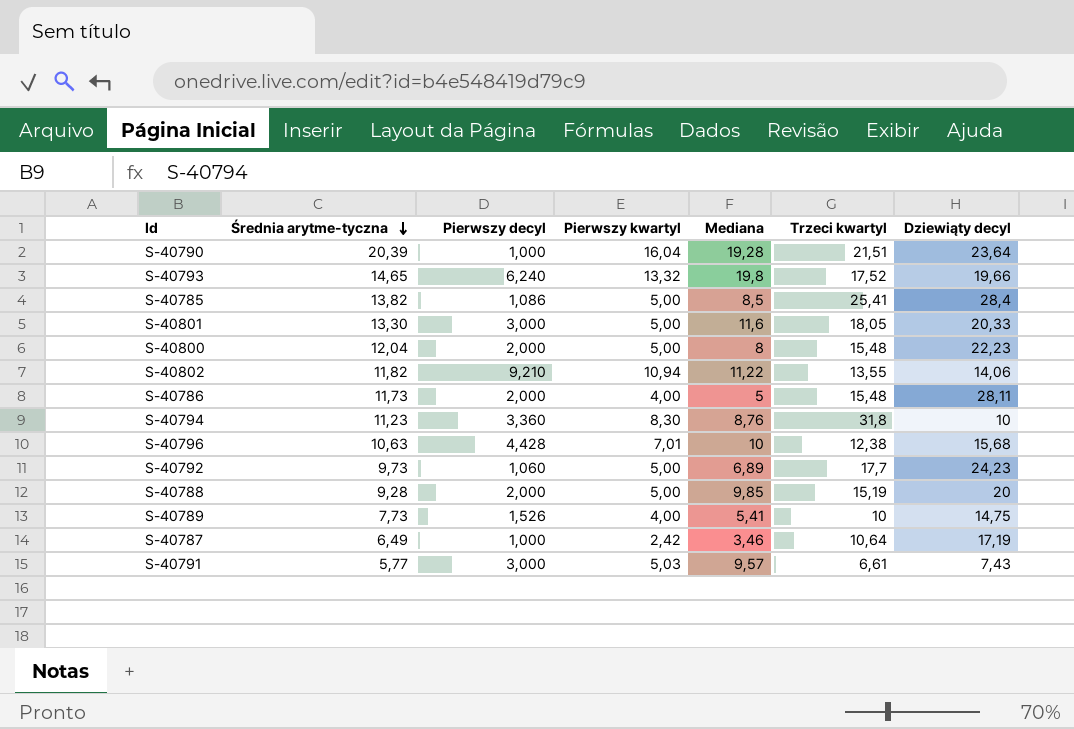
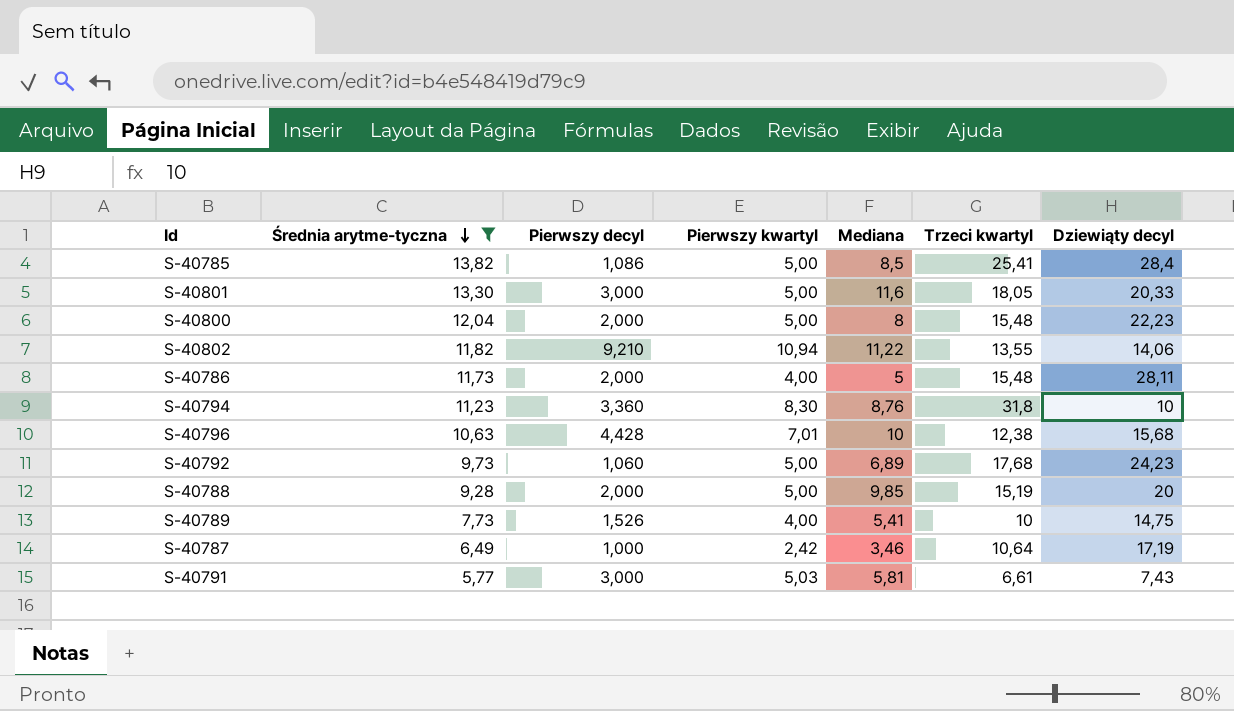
filter: none -> Średnia arytme-tyczna <= 13,82
S-40792 | Trzeci kwartyl: 17,7 -> 17,68
S-40791 | Mediana: 9,57 -> 5,81

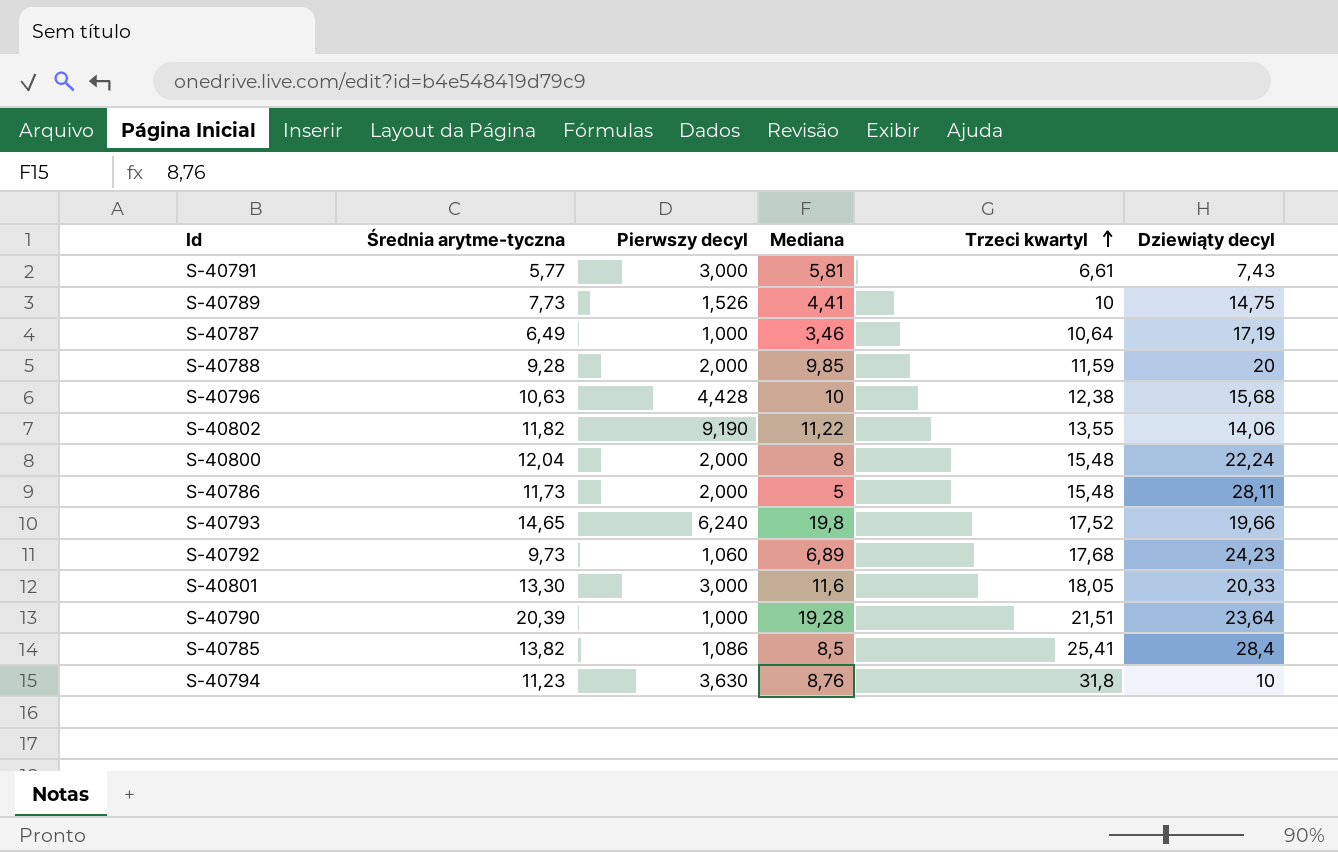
filter: Średnia arytme-tyczna <= 13,82 -> none
row order: Średnia arytme-tyczna descending -> Trzeci kwartyl ascending
column Pierwszy kwartyl | position: 4 -> none
S-40789 | Mediana: 5,41 -> 4,41
S-40788 | Trzeci kwartyl: 15,19 -> 11,59
S-40802 | Pierwszy decyl: 9,210 -> 9,190
S-40800 | Dziewiąty decyl: 22,23 -> 22,24
S-40794 | Pierwszy decyl: 3,360 -> 3,630

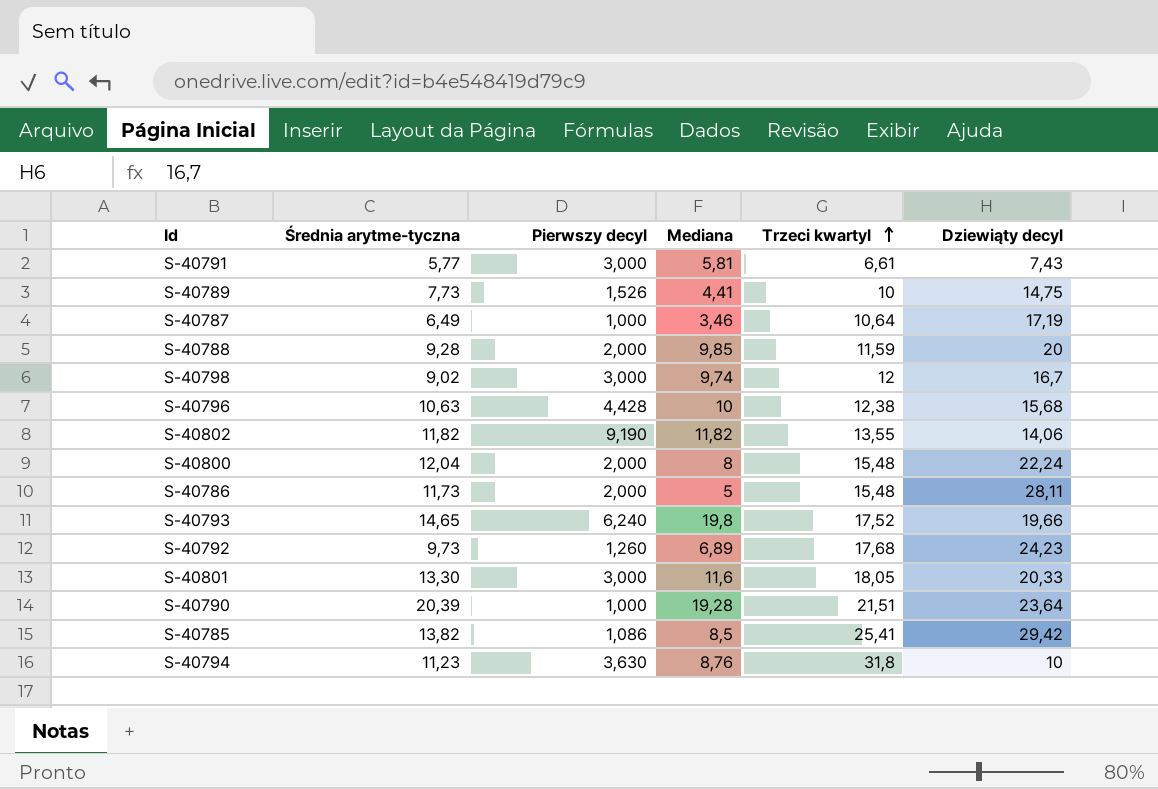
row S-40798: none -> 9,02 | 3,000 | 9,74 | 12 | 16,7
S-40802 | Mediana: 11,22 -> 11,82
S-40792 | Pierwszy decyl: 1,060 -> 1,260
S-40785 | Dziewiąty decyl: 28,4 -> 29,42

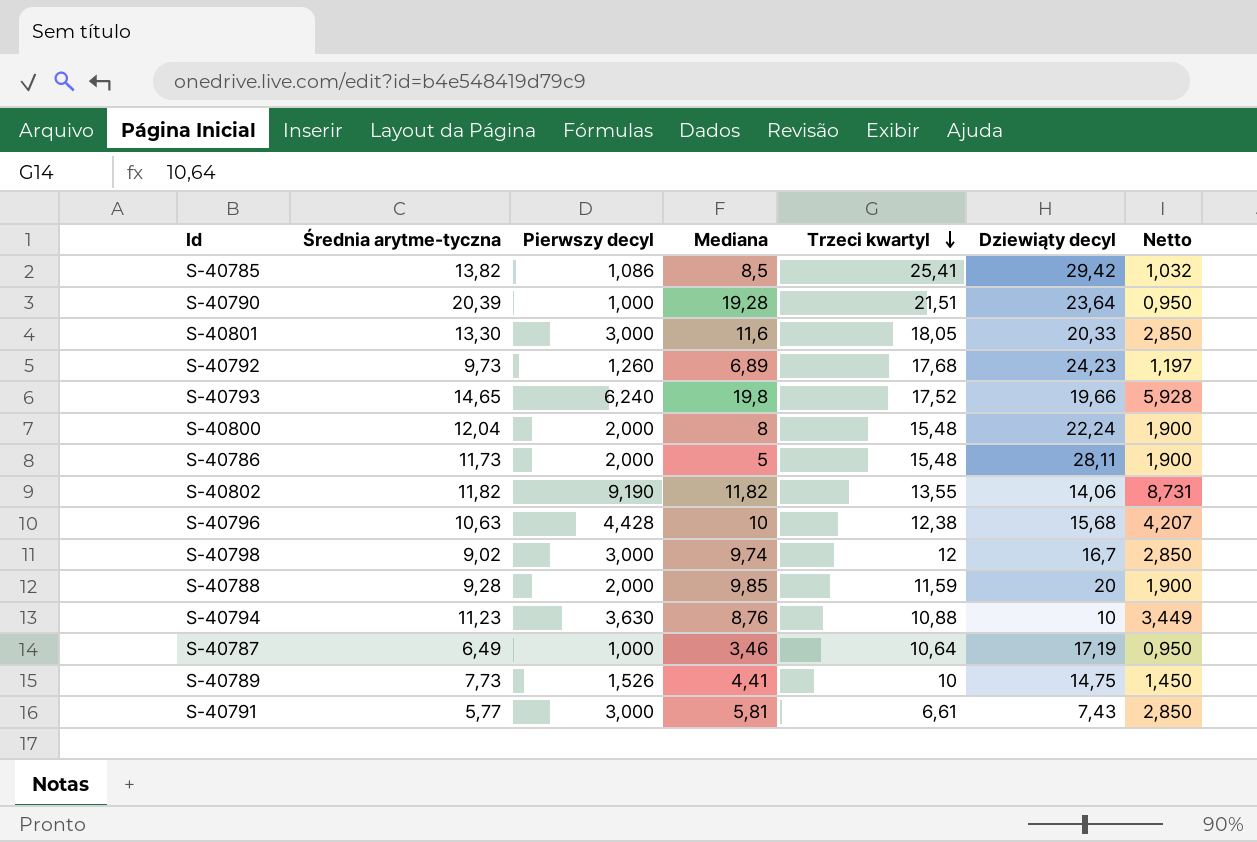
row order: Trzeci kwartyl ascending -> Trzeci kwartyl descending
column Netto | formula: none -> [Pierwszy decyl] * 0,95
S-40794 | Trzeci kwartyl: 31,8 -> 10,88

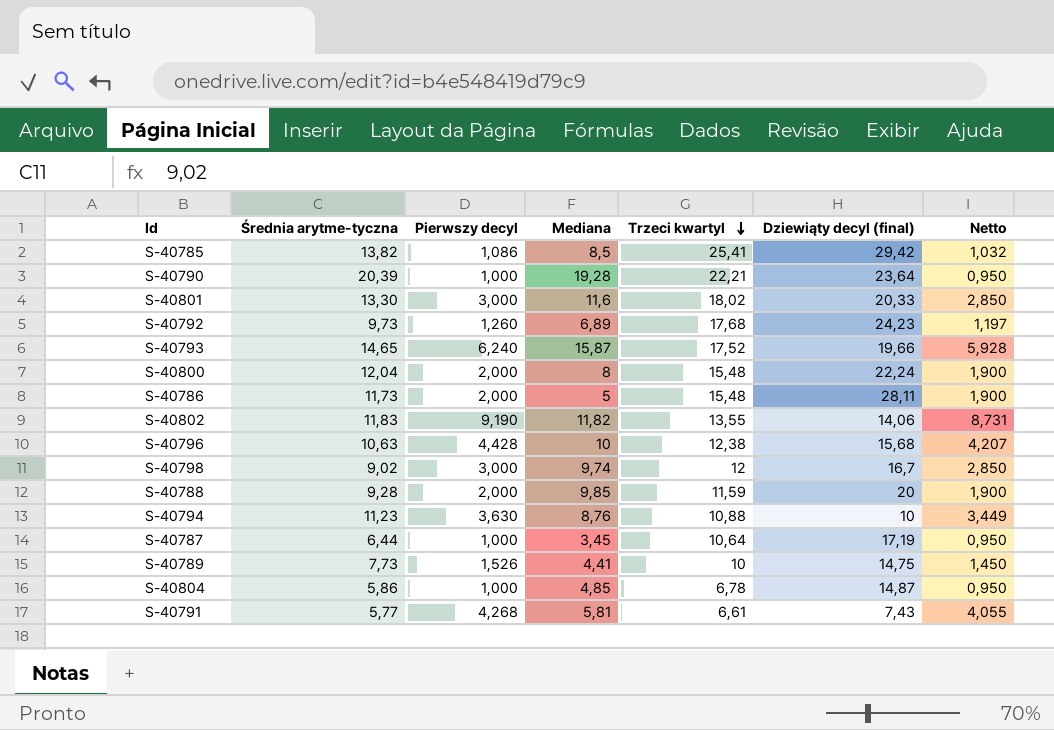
column name: Dziewiąty decyl -> Dziewiąty decyl (final)
S-40790 | Trzeci kwartyl: 21,51 -> 22,21
S-40801 | Trzeci kwartyl: 18,05 -> 18,02
S-40793 | Mediana: 19,8 -> 15,87
S-40802 | Średnia arytme-tyczna: 11,82 -> 11,83
S-40787 | Średnia arytme-tyczna: 6,49 -> 6,44
S-40787 | Mediana: 3,46 -> 3,45
row S-40804: none -> 5,86 | 1,000 | 4,85 | 6,78 | 14,87 | 0,950
S-40791 | Pierwszy decyl: 3,000 -> 4,268
S-40791 | Netto: 2,850 -> 4,055

